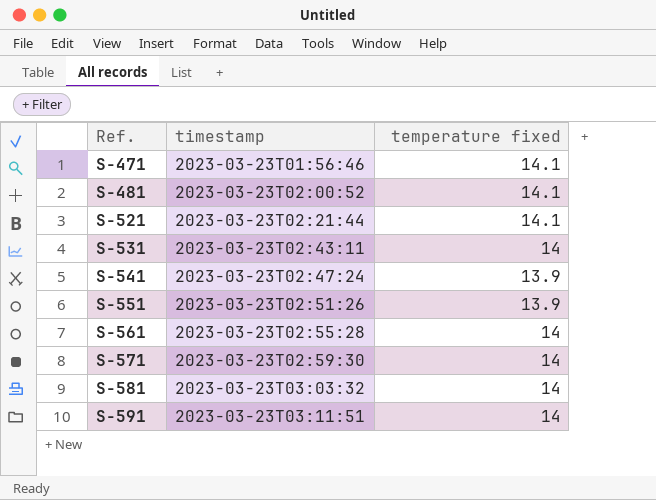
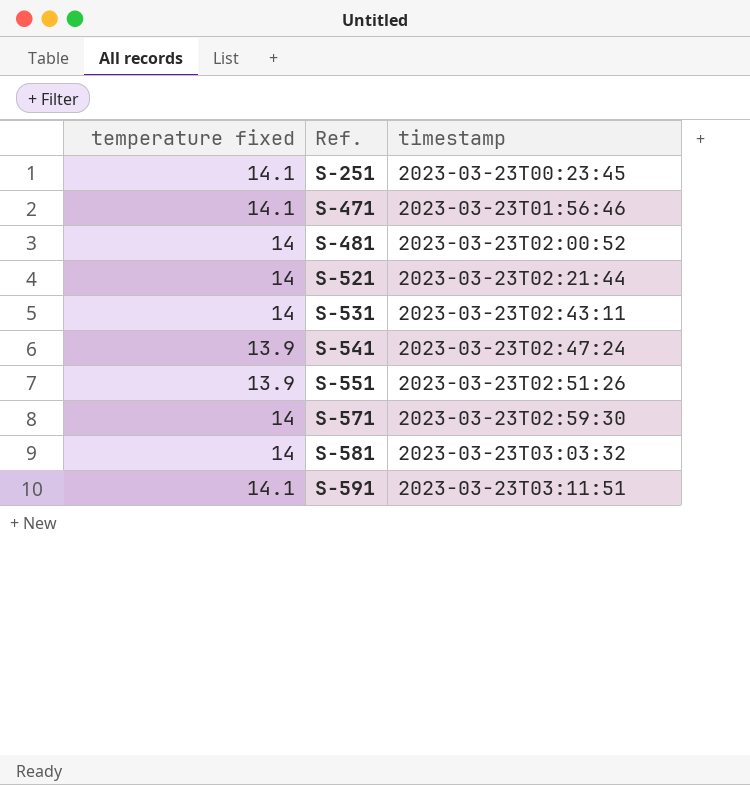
column temperature fixed | position: 3 -> 1
row S-561: 2023-03-23T02:55:28 | 14 -> none
row S-251: none -> 14.1 | 2023-03-23T00:23:45
S-481 | temperature fixed: 14.1 -> 14
S-521 | temperature fixed: 14.1 -> 14
S-591 | temperature fixed: 14 -> 14.1

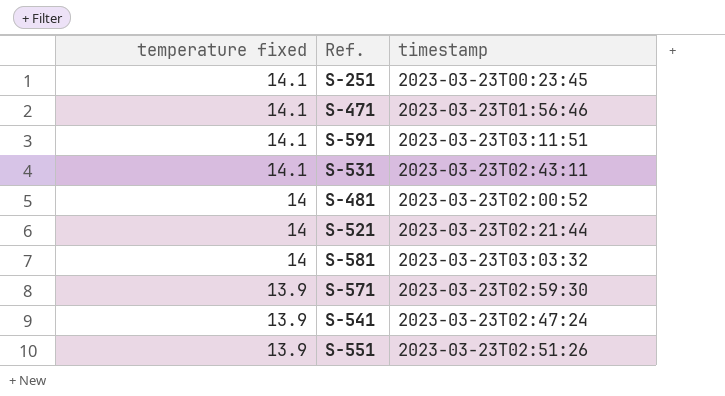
row order: Ref. ascending -> temperature fixed descending
S-531 | temperature fixed: 14 -> 14.1
S-571 | temperature fixed: 14 -> 13.9

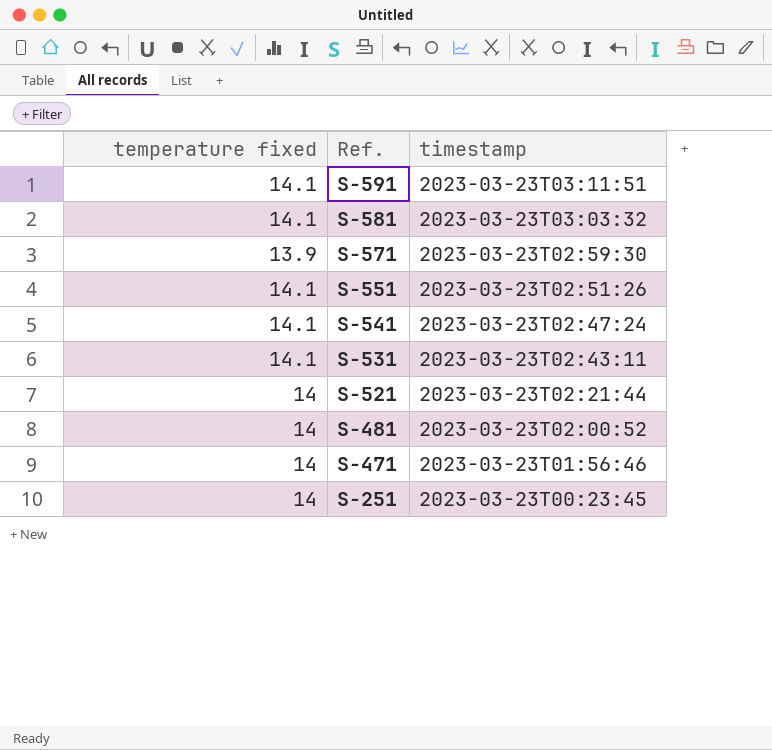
row order: temperature fixed descending -> Ref. descending
S-581 | temperature fixed: 14 -> 14.1
S-551 | temperature fixed: 13.9 -> 14.1
S-541 | temperature fixed: 13.9 -> 14.1
S-471 | temperature fixed: 14.1 -> 14
S-251 | temperature fixed: 14.1 -> 14

